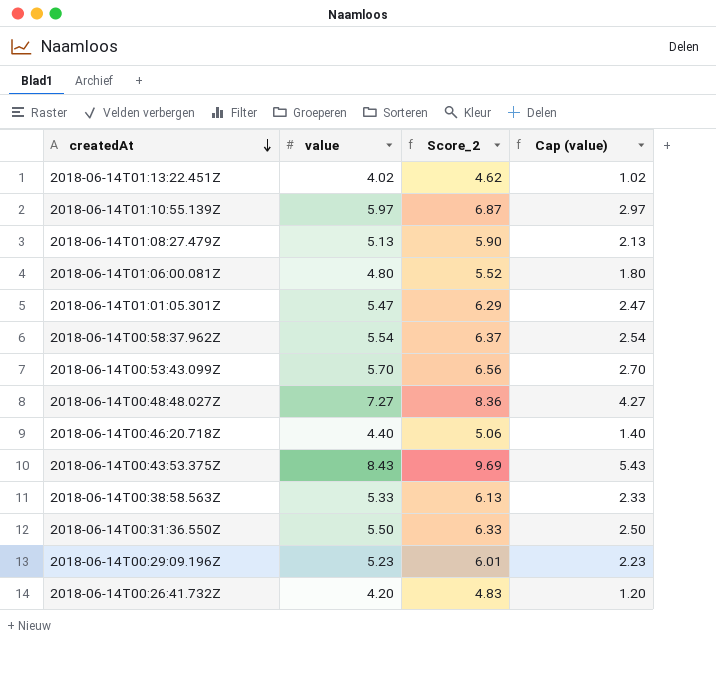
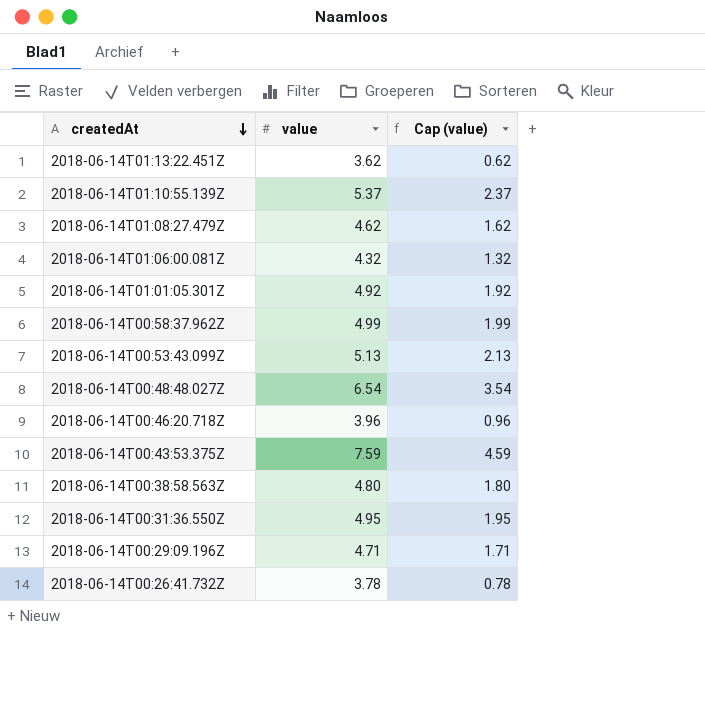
column Score_2 | formula: [value] * 1.15 -> none
2018-06-14T01:13:22.451Z | value: 4.02 -> 3.62
2018-06-14T01:13:22.451Z | Cap (value): 1.02 -> 0.62
2018-06-14T01:10:55.139Z | value: 5.97 -> 5.37
2018-06-14T01:10:55.139Z | Cap (value): 2.97 -> 2.37
2018-06-14T01:08:27.479Z | value: 5.13 -> 4.62
2018-06-14T01:08:27.479Z | Cap (value): 2.13 -> 1.62
2018-06-14T01:06:00.081Z | value: 4.80 -> 4.32
2018-06-14T01:06:00.081Z | Cap (value): 1.80 -> 1.32
2018-06-14T01:01:05.301Z | value: 5.47 -> 4.92
2018-06-14T01:01:05.301Z | Cap (value): 2.47 -> 1.92
2018-06-14T00:58:37.962Z | value: 5.54 -> 4.99
2018-06-14T00:58:37.962Z | Cap (value): 2.54 -> 1.99
2018-06-14T00:53:43.099Z | value: 5.70 -> 5.13
2018-06-14T00:53:43.099Z | Cap (value): 2.70 -> 2.13
2018-06-14T00:48:48.027Z | value: 7.27 -> 6.54
2018-06-14T00:48:48.027Z | Cap (value): 4.27 -> 3.54
2018-06-14T00:46:20.718Z | value: 4.40 -> 3.96
2018-06-14T00:46:20.718Z | Cap (value): 1.40 -> 0.96
2018-06-14T00:43:53.375Z | value: 8.43 -> 7.59
2018-06-14T00:43:53.375Z | Cap (value): 5.43 -> 4.59
2018-06-14T00:38:58.563Z | value: 5.33 -> 4.80
2018-06-14T00:38:58.563Z | Cap (value): 2.33 -> 1.80
2018-06-14T00:31:36.550Z | value: 5.50 -> 4.95
2018-06-14T00:31:36.550Z | Cap (value): 2.50 -> 1.95
2018-06-14T00:29:09.196Z | value: 5.23 -> 4.71
2018-06-14T00:29:09.196Z | Cap (value): 2.23 -> 1.71
2018-06-14T00:26:41.732Z | value: 4.20 -> 3.78
2018-06-14T00:26:41.732Z | Cap (value): 1.20 -> 0.78

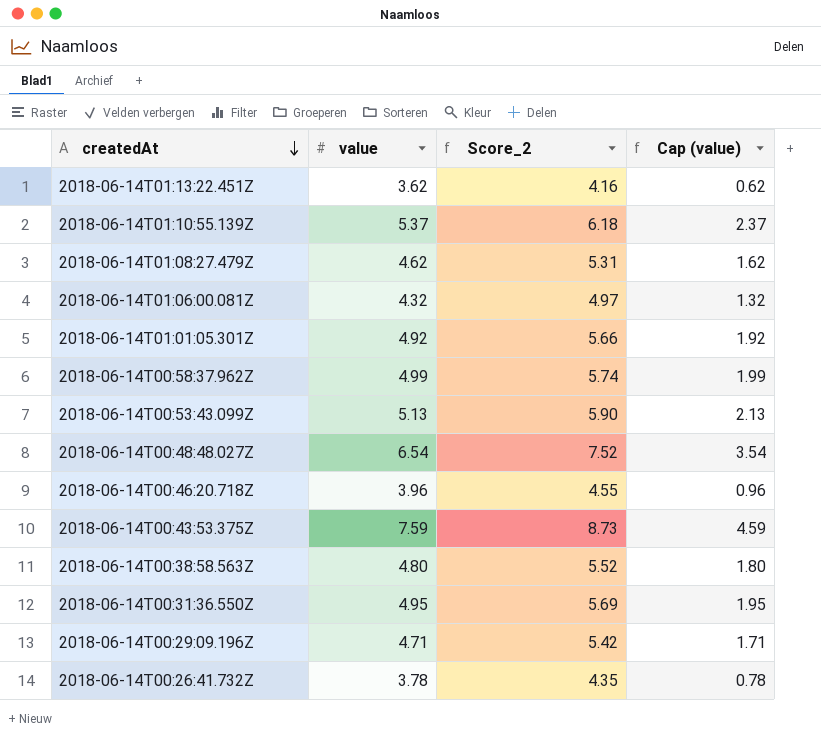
column Score_2 | formula: none -> [value] * 1.15

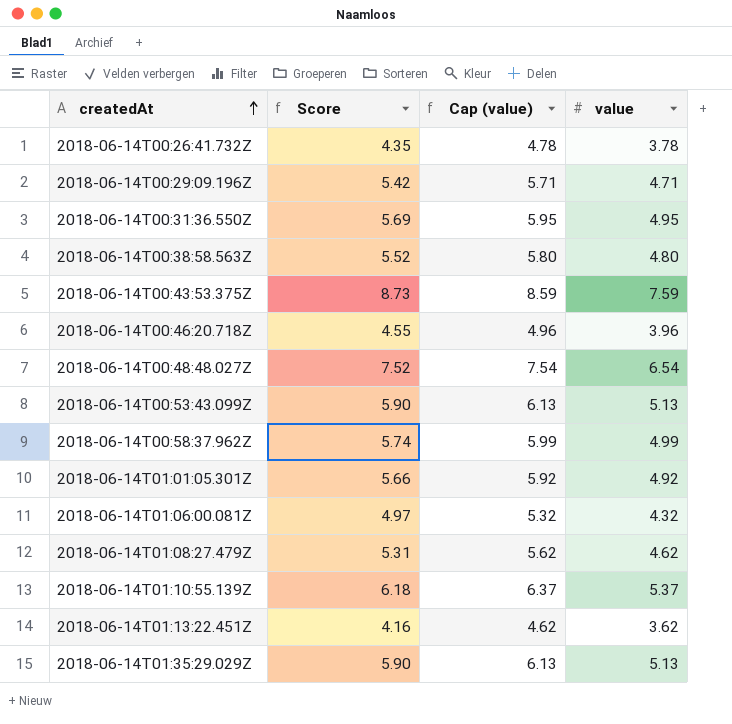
row order: createdAt descending -> createdAt ascending
column name: Score_2 -> Score
column Cap (value) | formula: [value] - 3 -> [value] + 1
column value | position: 2 -> 4
row 2018-06-14T01:35:29.029Z: none -> 5.90 | 6.13 | 5.13

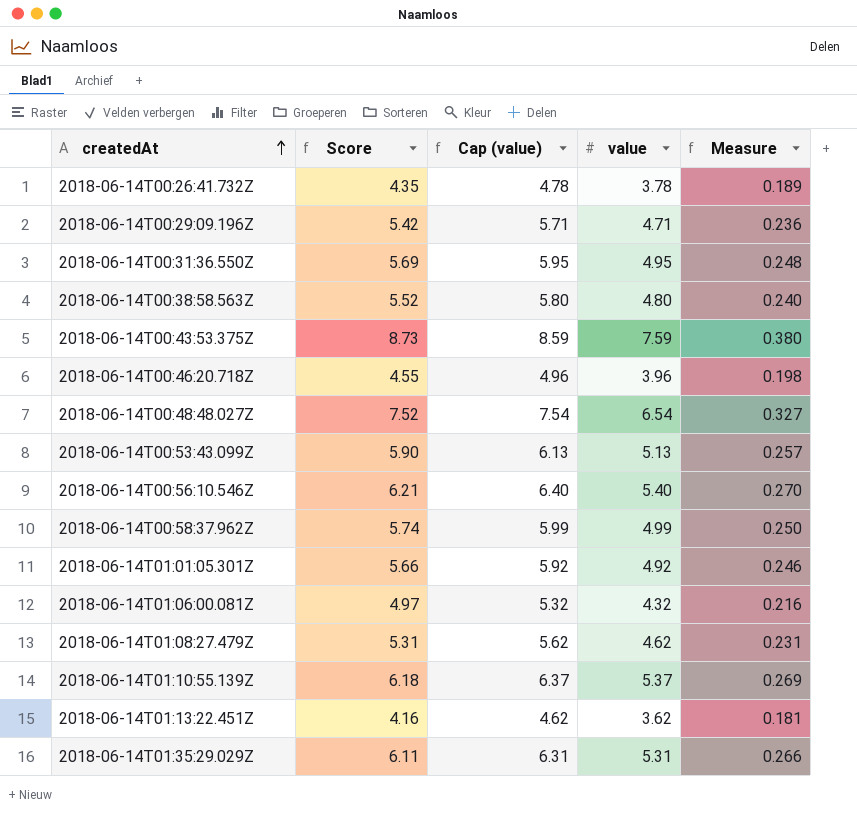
column Measure | formula: none -> [value] * 0.05
row 2018-06-14T00:56:10.546Z: none -> 6.21 | 6.40 | 5.40 | 0.270
2018-06-14T01:35:29.029Z | Score: 5.90 -> 6.11
2018-06-14T01:35:29.029Z | Cap (value): 6.13 -> 6.31
2018-06-14T01:35:29.029Z | value: 5.13 -> 5.31

